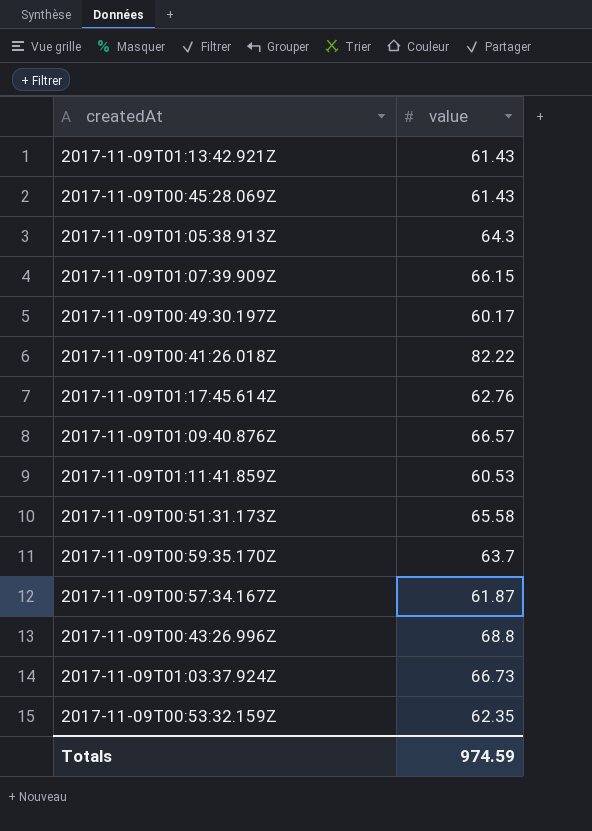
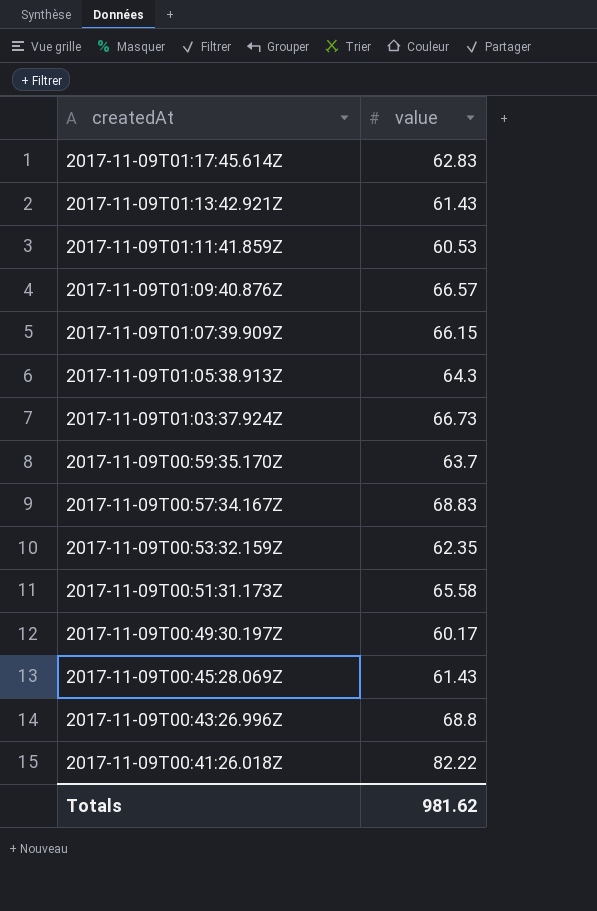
row order: none -> createdAt descending
2017-11-09T01:17:45.614Z | value: 62.76 -> 62.83
2017-11-09T00:57:34.167Z | value: 61.87 -> 68.83
Totals | value: 974.59 -> 981.62

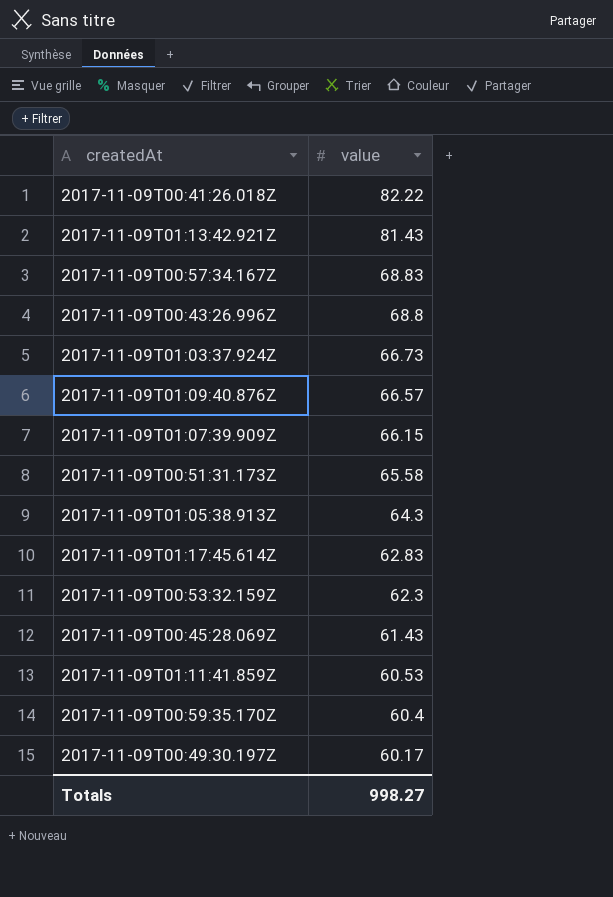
row order: createdAt descending -> value descending
2017-11-09T01:13:42.921Z | value: 61.43 -> 81.43
2017-11-09T00:53:32.159Z | value: 62.35 -> 62.3
2017-11-09T00:59:35.170Z | value: 63.7 -> 60.4
Totals | value: 981.62 -> 998.27

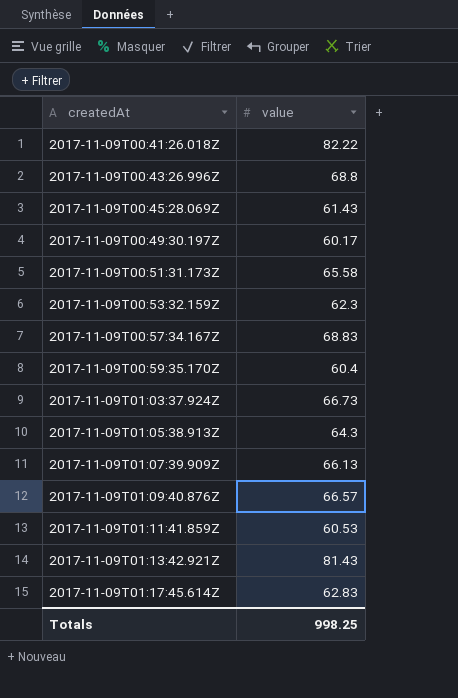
row order: value descending -> createdAt ascending
2017-11-09T01:07:39.909Z | value: 66.15 -> 66.13
Totals | value: 998.27 -> 998.25

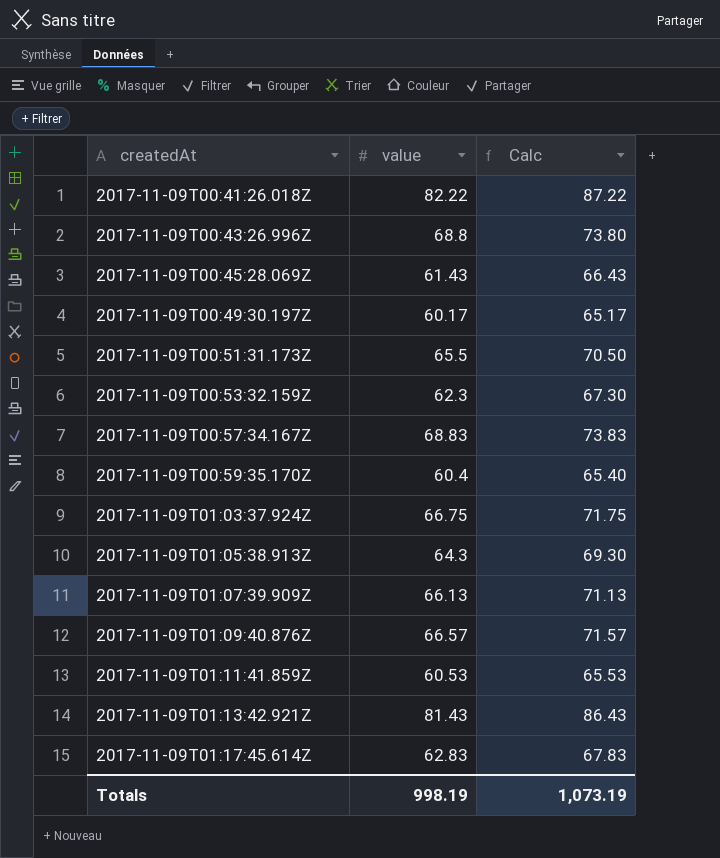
column Calc | formula: none -> [value] + 5
2017-11-09T00:51:31.173Z | value: 65.58 -> 65.5
2017-11-09T01:03:37.924Z | value: 66.73 -> 66.75
Totals | value: 998.25 -> 998.19

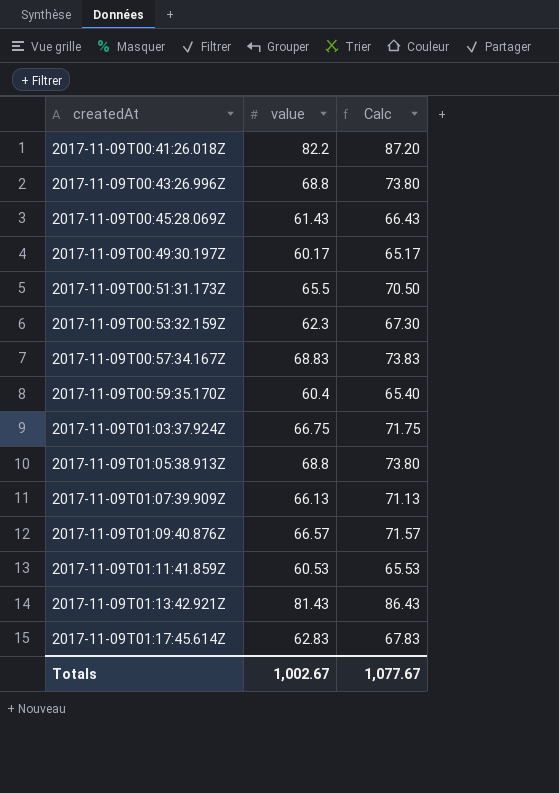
2017-11-09T00:41:26.018Z | value: 82.22 -> 82.2
2017-11-09T00:41:26.018Z | Calc: 87.22 -> 87.20
2017-11-09T01:05:38.913Z | value: 64.3 -> 68.8
2017-11-09T01:05:38.913Z | Calc: 69.30 -> 73.80
Totals | value: 998.19 -> 1,002.67
Totals | Calc: 1,073.19 -> 1,077.67

